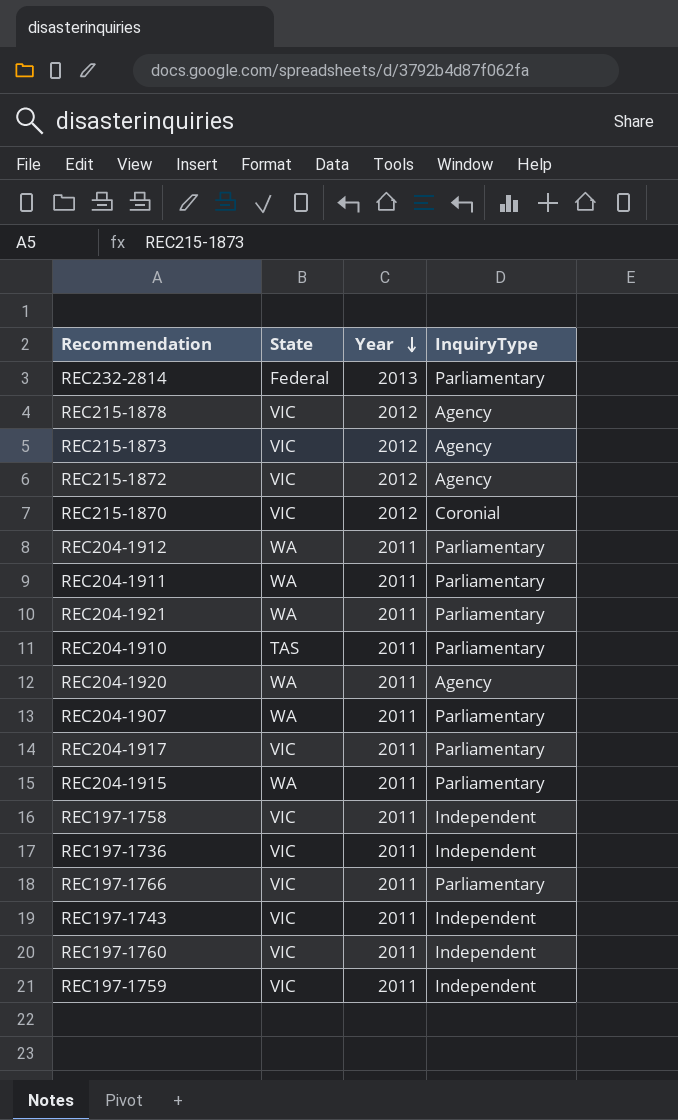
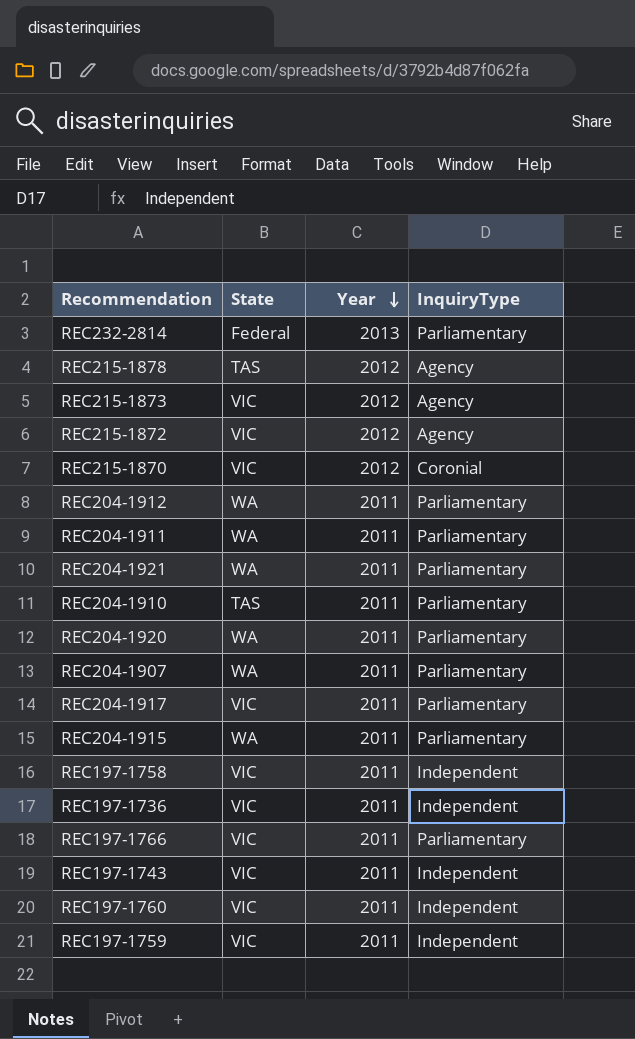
REC215-1878 | State: VIC -> TAS
REC204-1920 | InquiryType: Agency -> Parliamentary

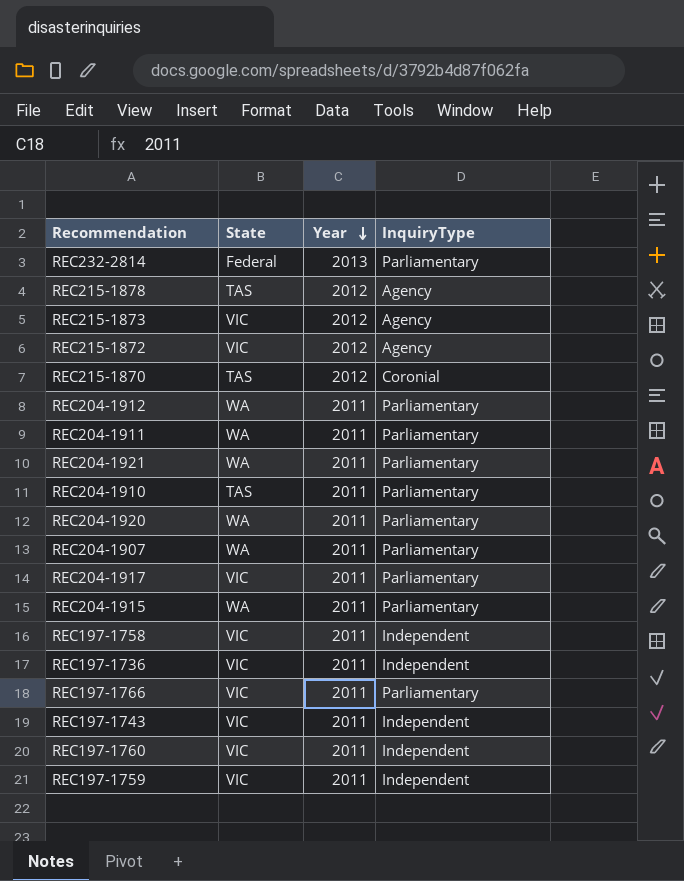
REC215-1870 | State: VIC -> TAS

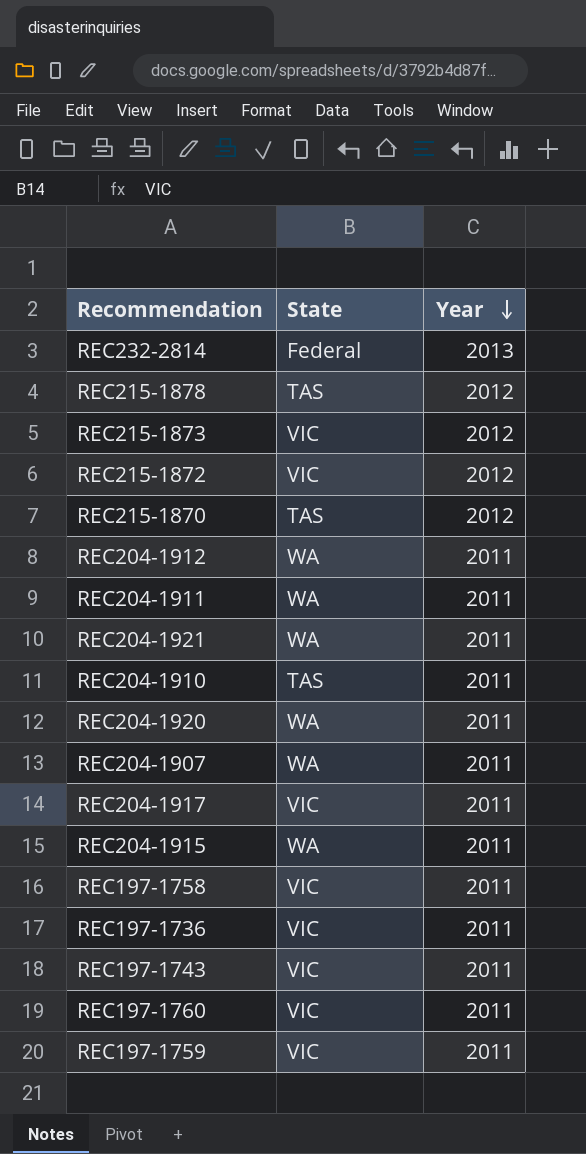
column InquiryType | position: 4 -> none
row REC197-1766: VIC | 2011 | Parliamentary -> none

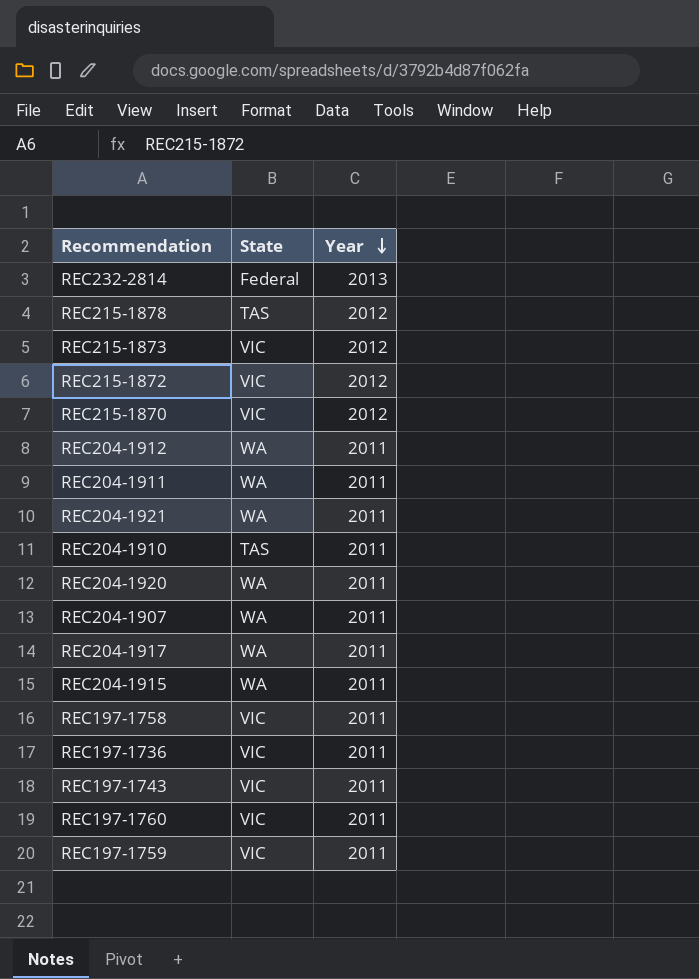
REC215-1870 | State: TAS -> VIC
REC204-1917 | State: VIC -> WA

